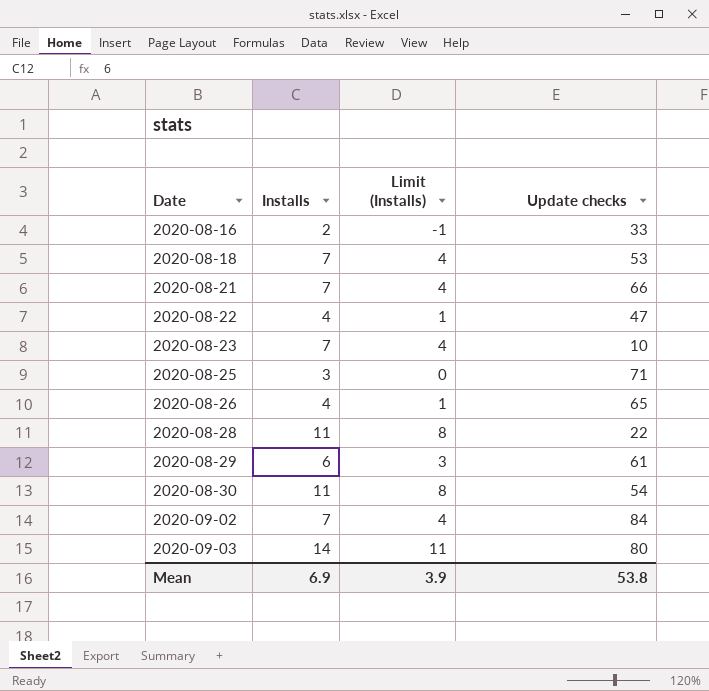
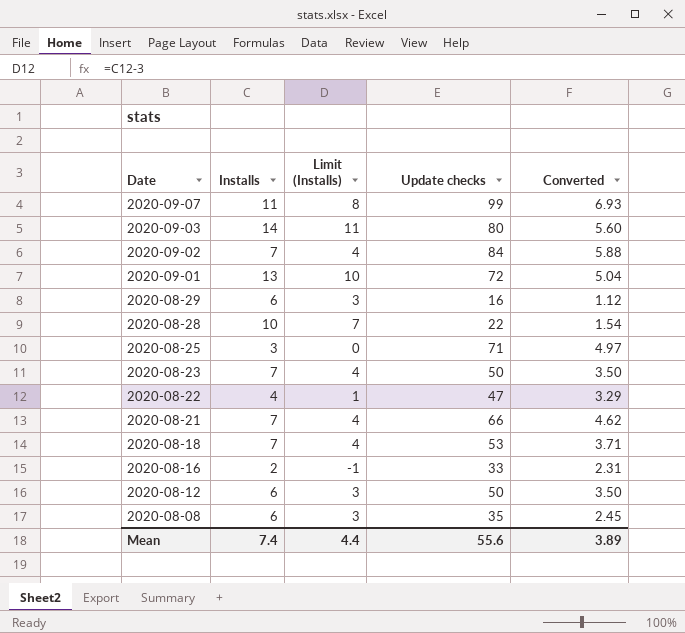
row order: Date ascending -> Date descending
column Converted | formula: none -> [Update checks] * 0.07
row 2020-08-26: 4 | 1 | 65 -> none
row 2020-08-30: 11 | 8 | 54 -> none
row 2020-09-07: none -> 11 | 8 | 99 | 6.93
row 2020-09-01: none -> 13 | 10 | 72 | 5.04
2020-08-29 | Update checks: 61 -> 16
2020-08-28 | Installs: 11 -> 10
2020-08-28 | Limit (Installs): 8 -> 7
2020-08-23 | Update checks: 10 -> 50
row 2020-08-12: none -> 6 | 3 | 50 | 3.50
row 2020-08-08: none -> 6 | 3 | 35 | 2.45
Mean | Installs: 6.9 -> 7.4
Mean | Limit (Installs): 3.9 -> 4.4
Mean | Update checks: 53.8 -> 55.6

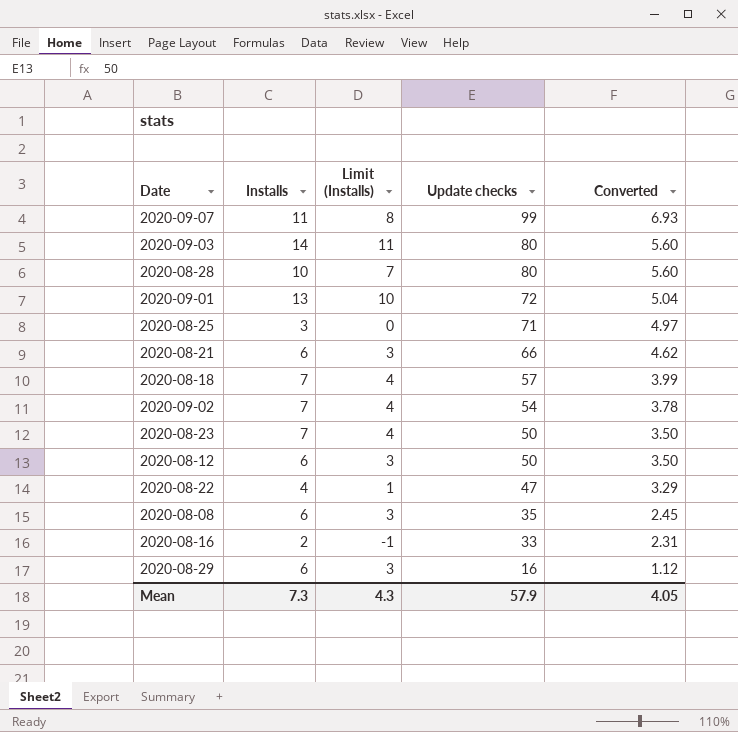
row order: Date descending -> Update checks descending
2020-08-28 | Update checks: 22 -> 80
2020-08-28 | Converted: 1.54 -> 5.60
2020-08-21 | Installs: 7 -> 6
2020-08-21 | Limit (Installs): 4 -> 3
2020-08-18 | Update checks: 53 -> 57
2020-08-18 | Converted: 3.71 -> 3.99
2020-09-02 | Update checks: 84 -> 54
2020-09-02 | Converted: 5.88 -> 3.78
Mean | Installs: 7.4 -> 7.3
Mean | Limit (Installs): 4.4 -> 4.3
Mean | Update checks: 55.6 -> 57.9
Mean | Converted: 3.89 -> 4.05

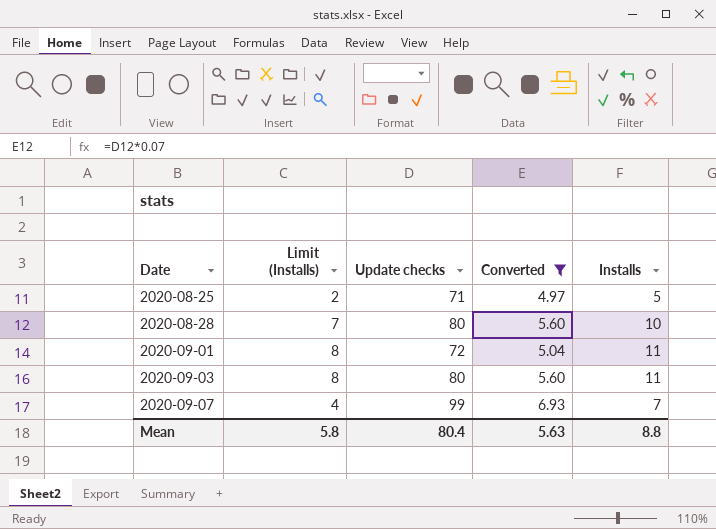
filter: none -> Converted >= 4.97
row order: Update checks descending -> Date ascending
column Installs | position: 2 -> 5
2020-08-25 | Limit (Installs): 0 -> 2
2020-08-25 | Installs: 3 -> 5
2020-09-01 | Limit (Installs): 10 -> 8
2020-09-01 | Installs: 13 -> 11
2020-09-03 | Limit (Installs): 11 -> 8
2020-09-03 | Installs: 14 -> 11
2020-09-07 | Limit (Installs): 8 -> 4
2020-09-07 | Installs: 11 -> 7
Mean | Limit (Installs): 4.3 -> 5.8
Mean | Update checks: 57.9 -> 80.4
Mean | Converted: 4.05 -> 5.63
Mean | Installs: 7.3 -> 8.8

